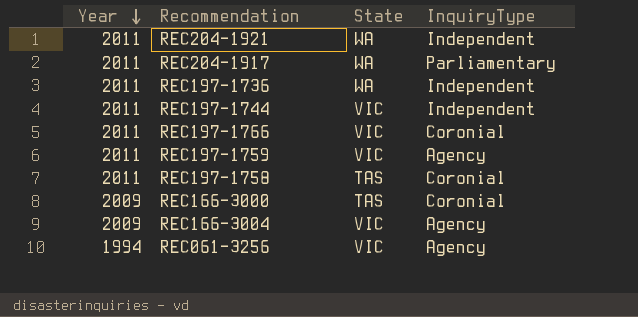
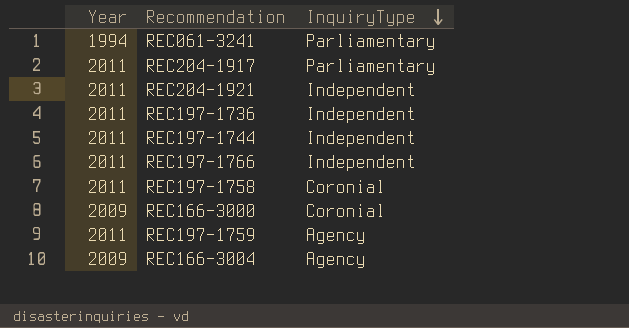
row order: Year descending -> InquiryType descending
column State | position: 3 -> none
row REC061-3256: 1994 | VIC | Agency -> none
row REC061-3241: none -> 1994 | Parliamentary
REC197-1766 | InquiryType: Coronial -> Independent

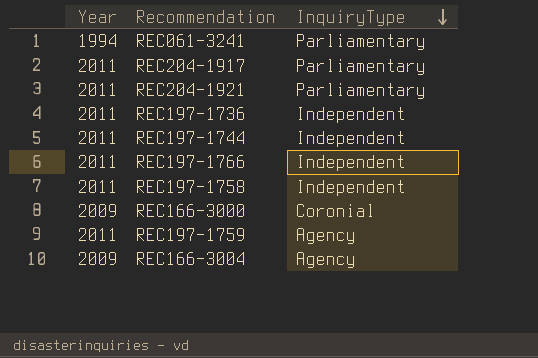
REC204-1921 | InquiryType: Independent -> Parliamentary
REC197-1758 | InquiryType: Coronial -> Independent

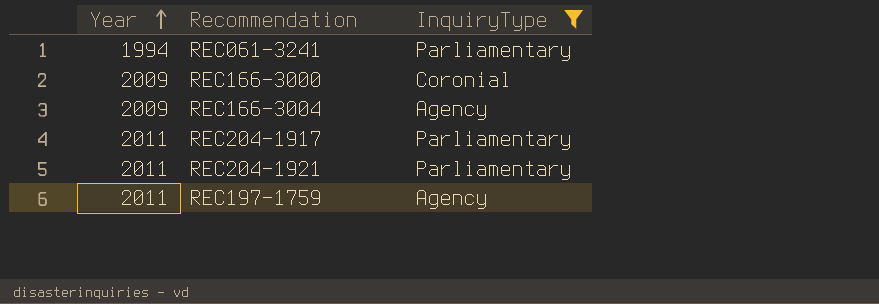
filter: none -> InquiryType != Independent
row order: InquiryType descending -> Year ascending

